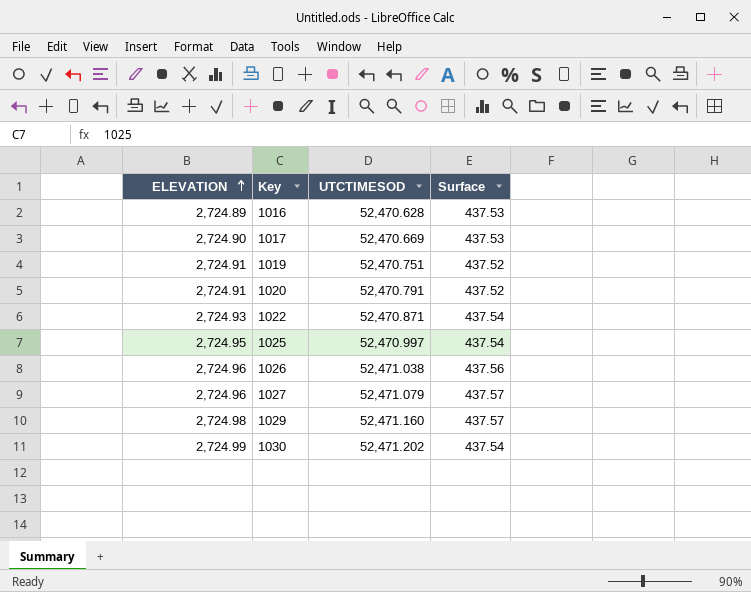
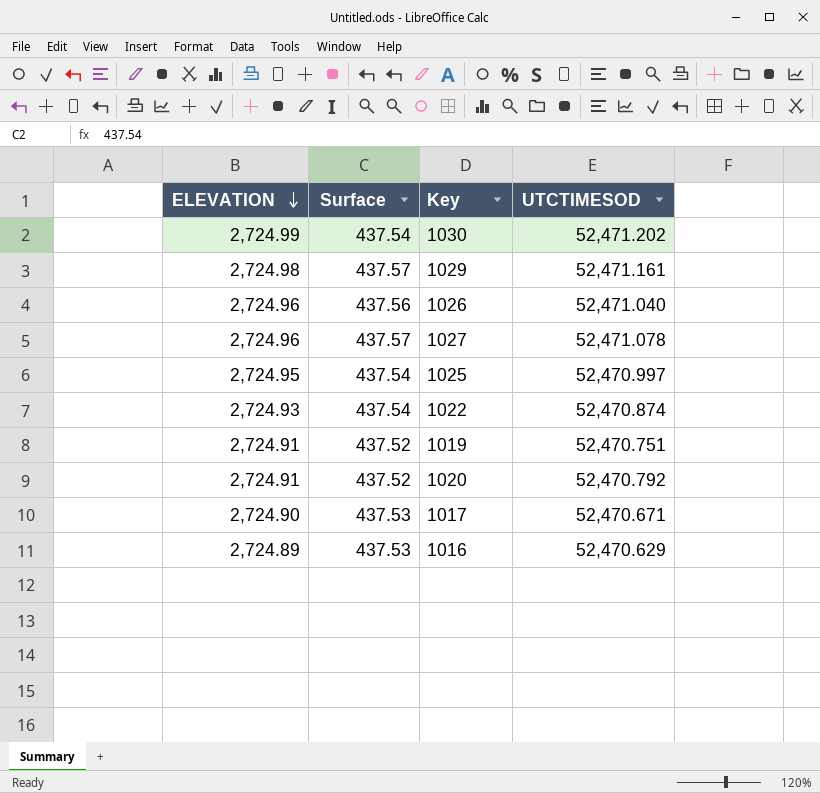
row order: ELEVATION ascending -> ELEVATION descending
column Surface | position: 4 -> 2
1029 | UTCTIMESOD: 52,471.160 -> 52,471.161
1026 | UTCTIMESOD: 52,471.038 -> 52,471.040
1027 | UTCTIMESOD: 52,471.079 -> 52,471.078
1022 | UTCTIMESOD: 52,470.871 -> 52,470.874
1020 | UTCTIMESOD: 52,470.791 -> 52,470.792
1017 | UTCTIMESOD: 52,470.669 -> 52,470.671
1016 | UTCTIMESOD: 52,470.628 -> 52,470.629

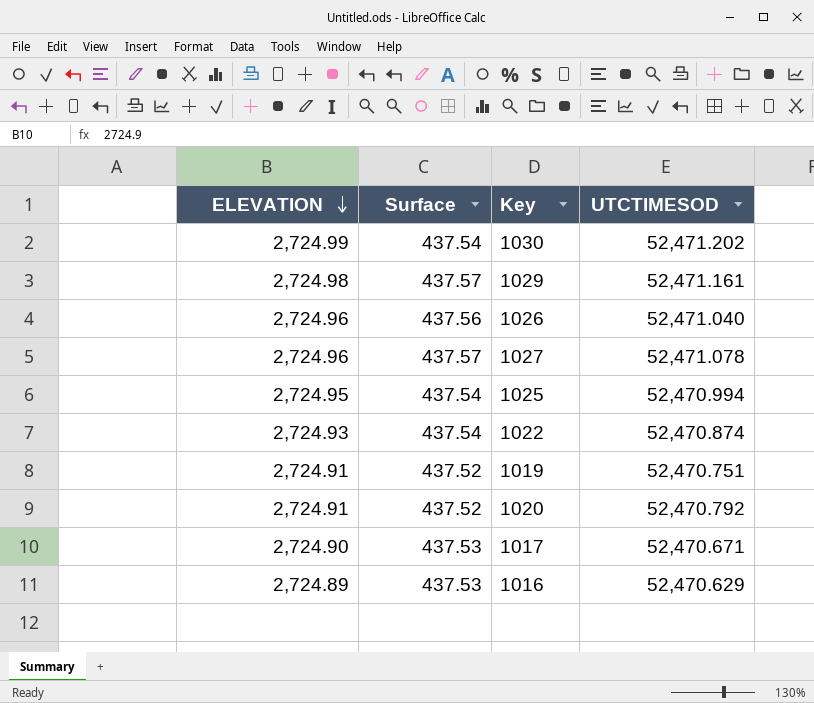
1025 | UTCTIMESOD: 52,470.997 -> 52,470.994

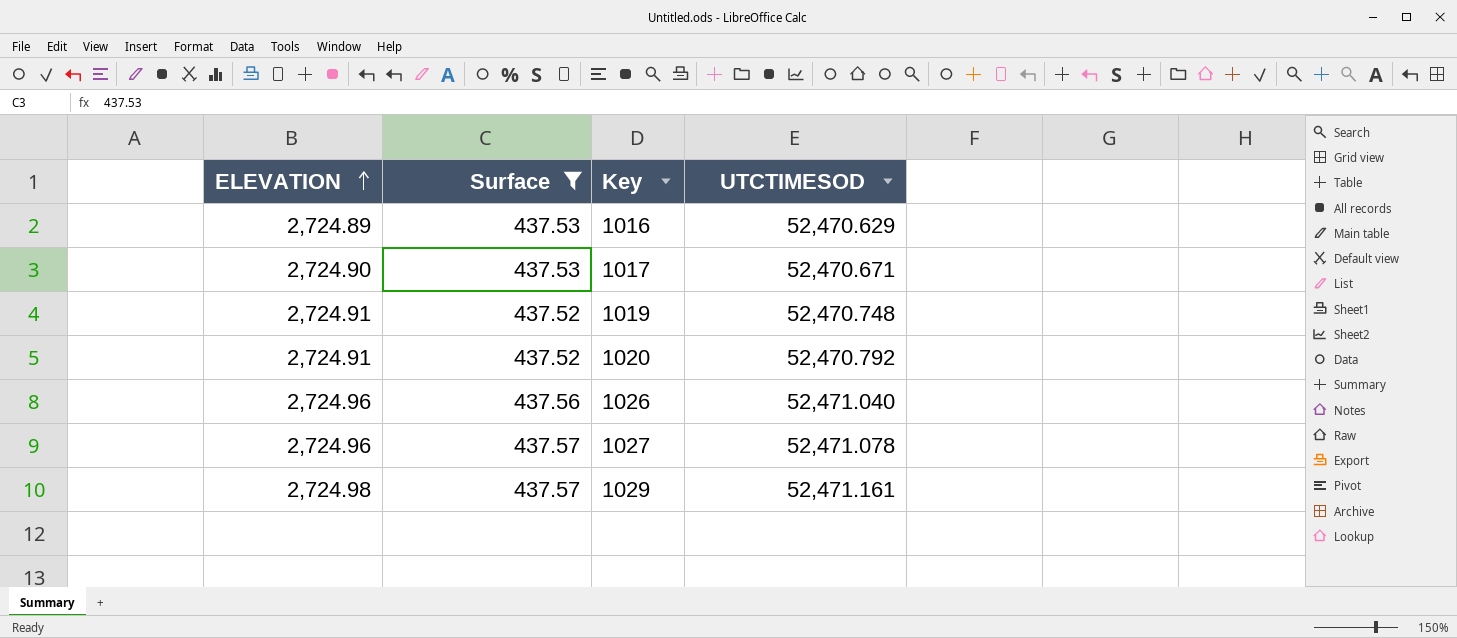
filter: none -> Surface != 437.54
row order: ELEVATION descending -> ELEVATION ascending
1019 | UTCTIMESOD: 52,470.751 -> 52,470.748

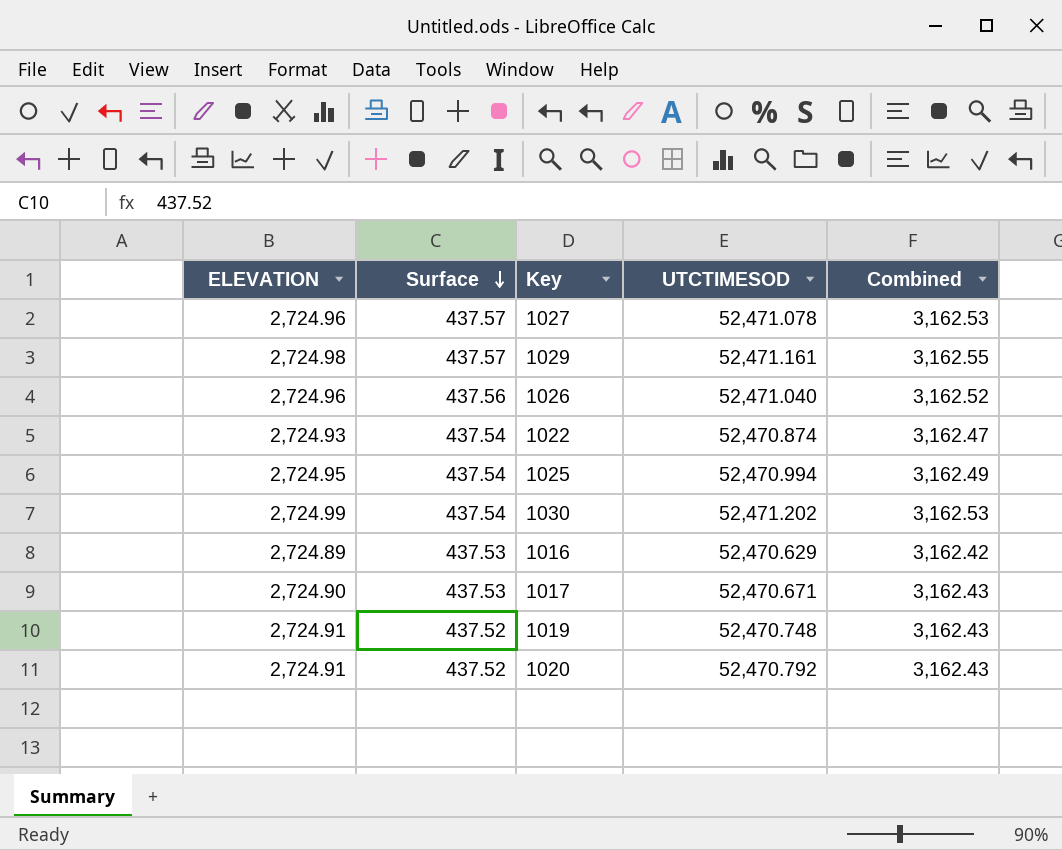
filter: Surface != 437.54 -> none
row order: ELEVATION ascending -> Surface descending
column Combined | formula: none -> [ELEVATION] + [Surface]

